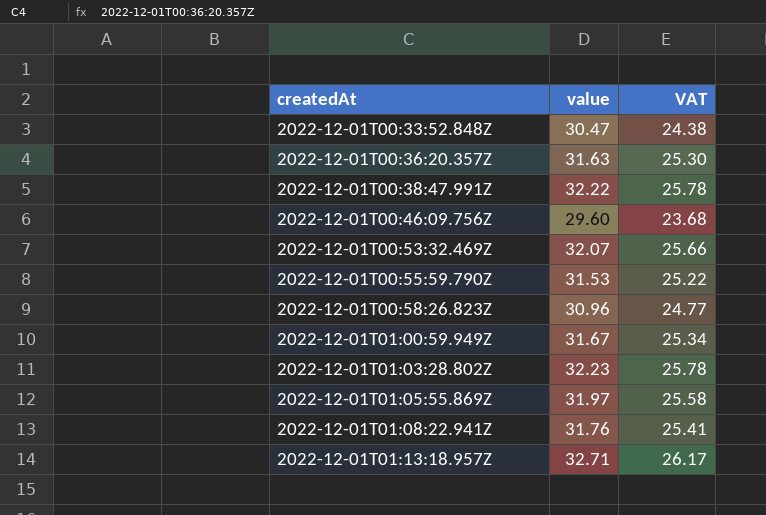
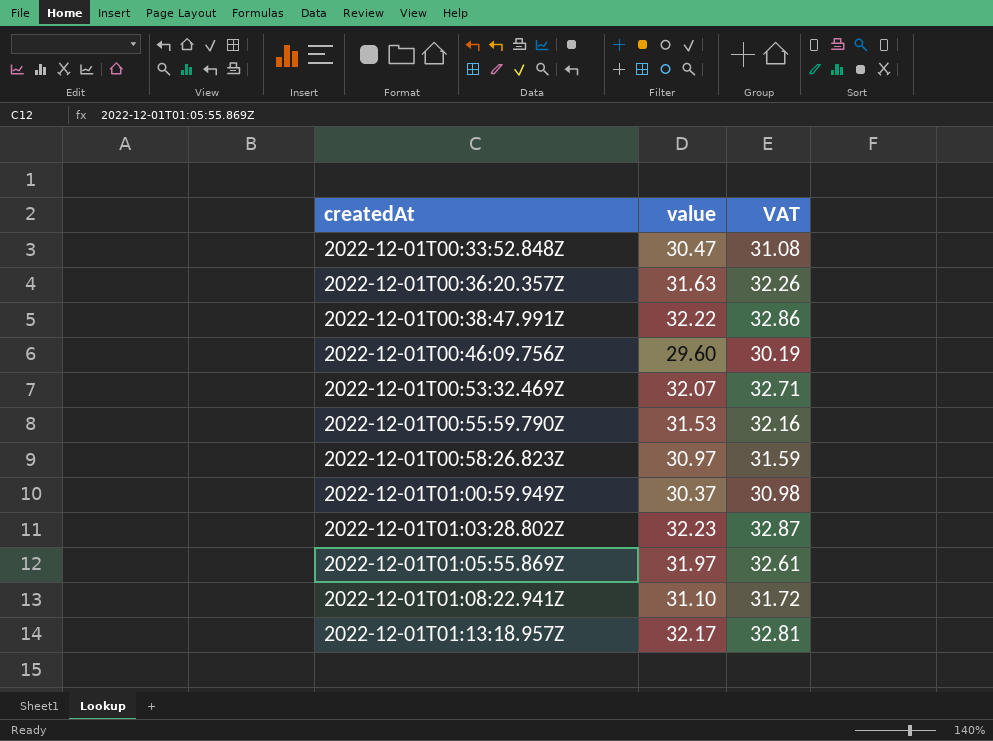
column VAT | formula: [value] * 0.8 -> [value] * 1.02
2022-12-01T00:58:26.823Z | value: 30.96 -> 30.97
2022-12-01T01:00:59.949Z | value: 31.67 -> 30.37
2022-12-01T01:08:22.941Z | value: 31.76 -> 31.10
2022-12-01T01:13:18.957Z | value: 32.71 -> 32.17

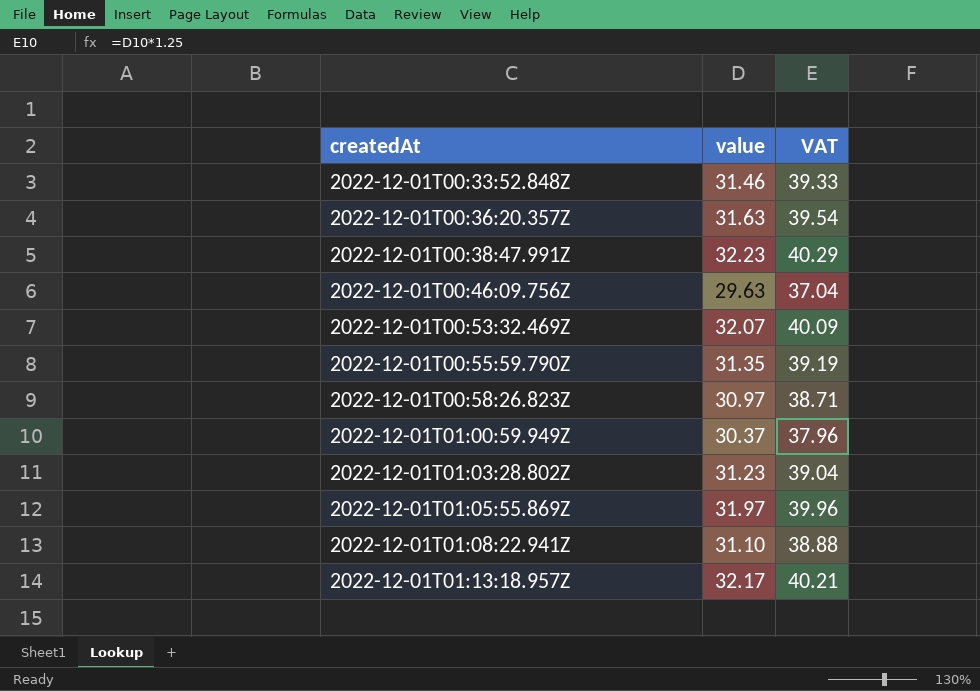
column VAT | formula: [value] * 1.02 -> [value] * 1.25
2022-12-01T00:33:52.848Z | value: 30.47 -> 31.46
2022-12-01T00:38:47.991Z | value: 32.22 -> 32.23
2022-12-01T00:46:09.756Z | value: 29.60 -> 29.63
2022-12-01T00:55:59.790Z | value: 31.53 -> 31.35
2022-12-01T01:03:28.802Z | value: 32.23 -> 31.23

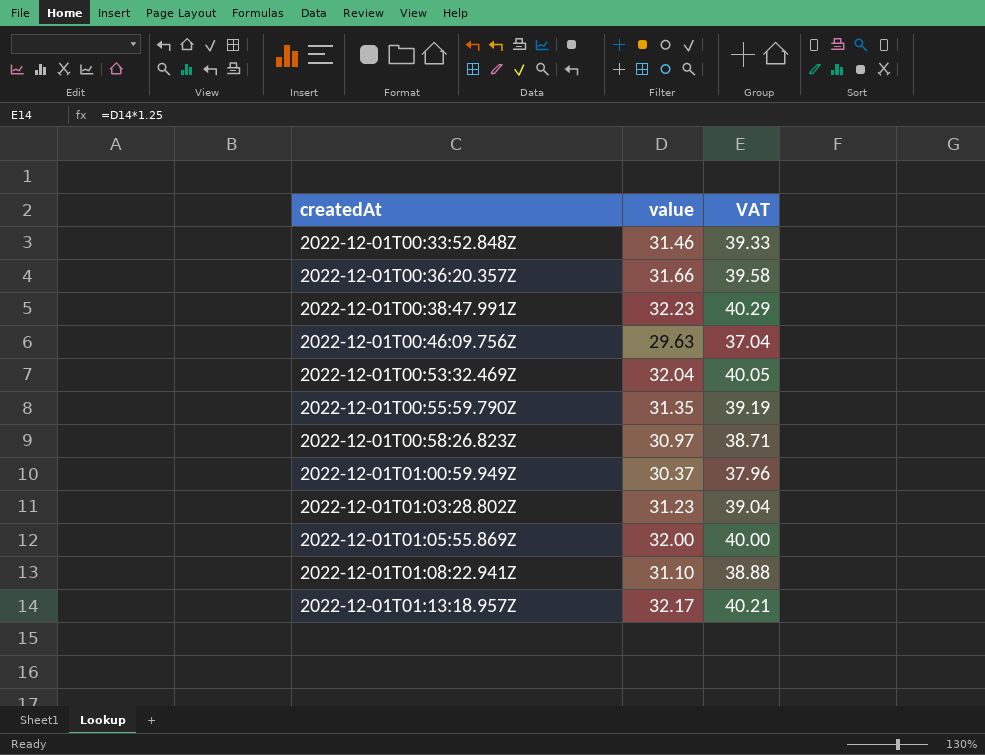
2022-12-01T00:36:20.357Z | value: 31.63 -> 31.66
2022-12-01T00:36:20.357Z | VAT: 39.54 -> 39.58
2022-12-01T00:53:32.469Z | value: 32.07 -> 32.04
2022-12-01T00:53:32.469Z | VAT: 40.09 -> 40.05
2022-12-01T01:05:55.869Z | value: 31.97 -> 32.00
2022-12-01T01:05:55.869Z | VAT: 39.96 -> 40.00

